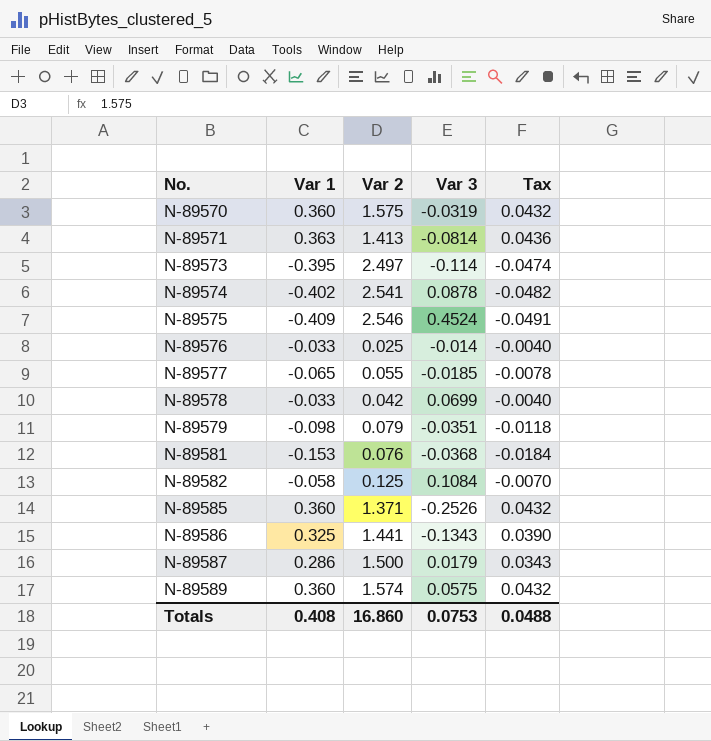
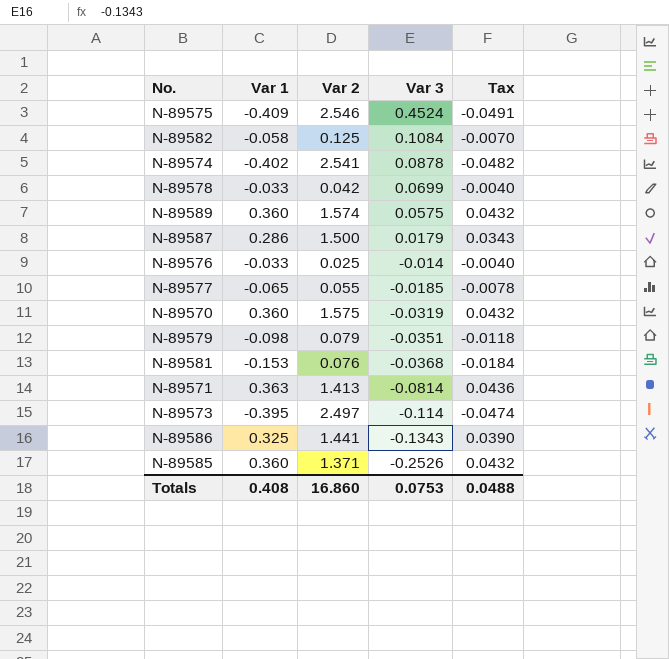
row order: No. ascending -> Var 3 descending

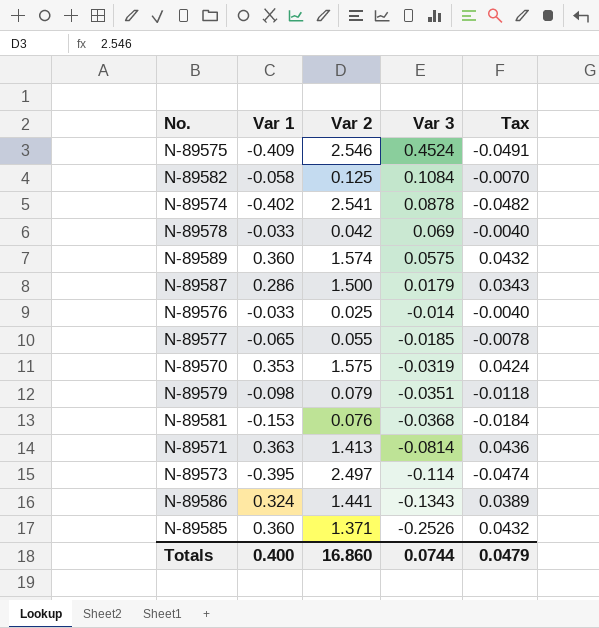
N-89578 | Var 3: 0.0699 -> 0.069
N-89570 | Var 1: 0.360 -> 0.353
N-89570 | Tax: 0.0432 -> 0.0424
N-89586 | Var 1: 0.325 -> 0.324
N-89586 | Tax: 0.0390 -> 0.0389
Totals | Var 1: 0.408 -> 0.400
Totals | Var 3: 0.0753 -> 0.0744
Totals | Tax: 0.0488 -> 0.0479

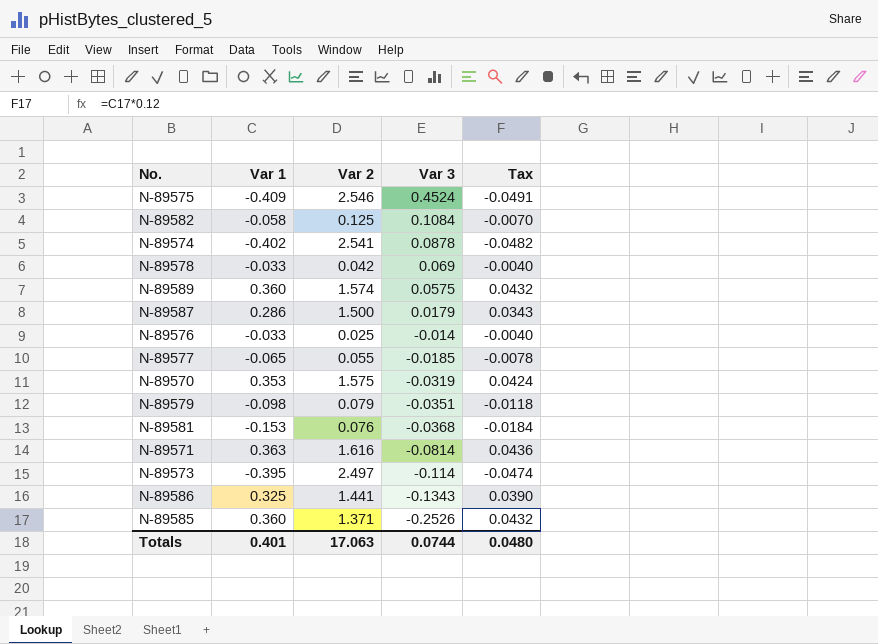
N-89571 | Var 2: 1.413 -> 1.616
N-89586 | Var 1: 0.324 -> 0.325
N-89586 | Tax: 0.0389 -> 0.0390
Totals | Var 1: 0.400 -> 0.401
Totals | Var 2: 16.860 -> 17.063
Totals | Tax: 0.0479 -> 0.0480

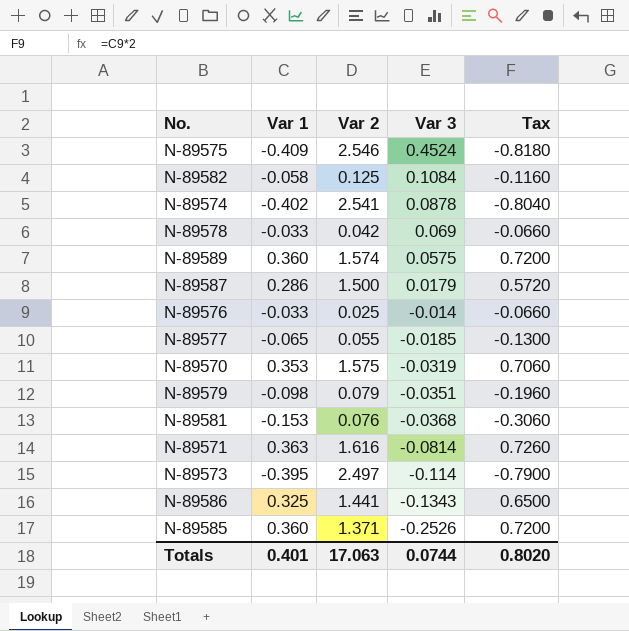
column Tax | formula: [Var 1] * 0.12 -> [Var 1] * 2
Totals | Tax: 0.0480 -> 0.8020

